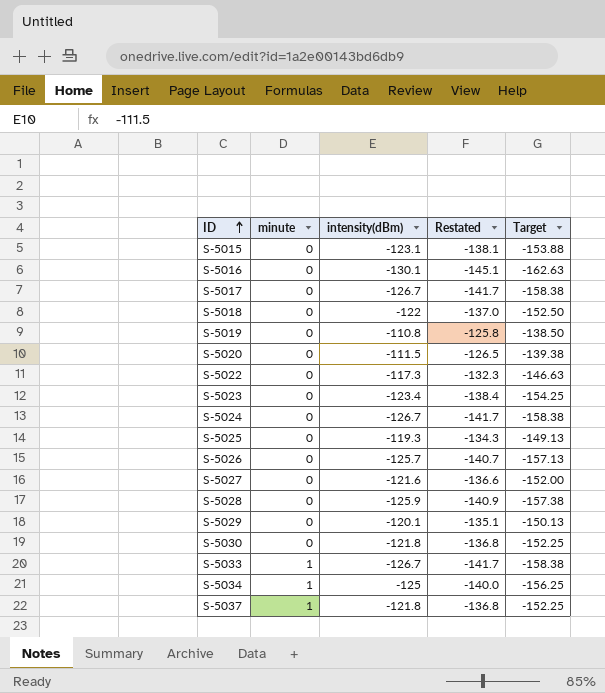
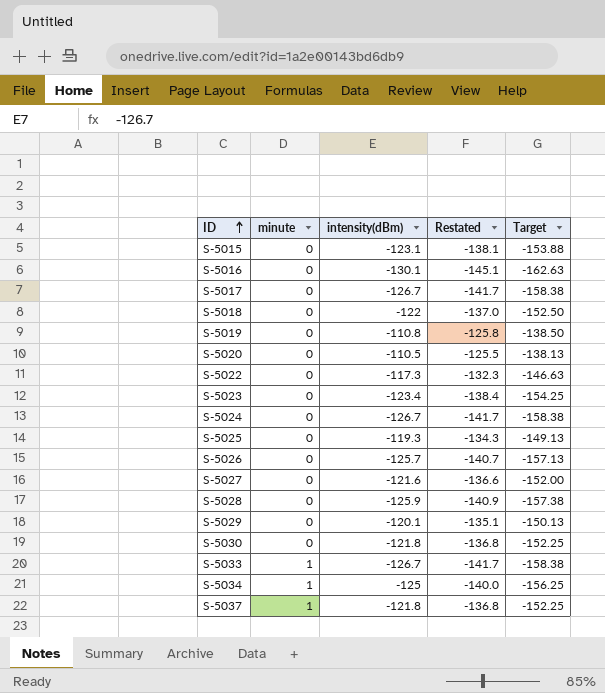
S-5020 | intensity(dBm): -111.5 -> -110.5
S-5020 | Restated: -126.5 -> -125.5
S-5020 | Target: -139.38 -> -138.13

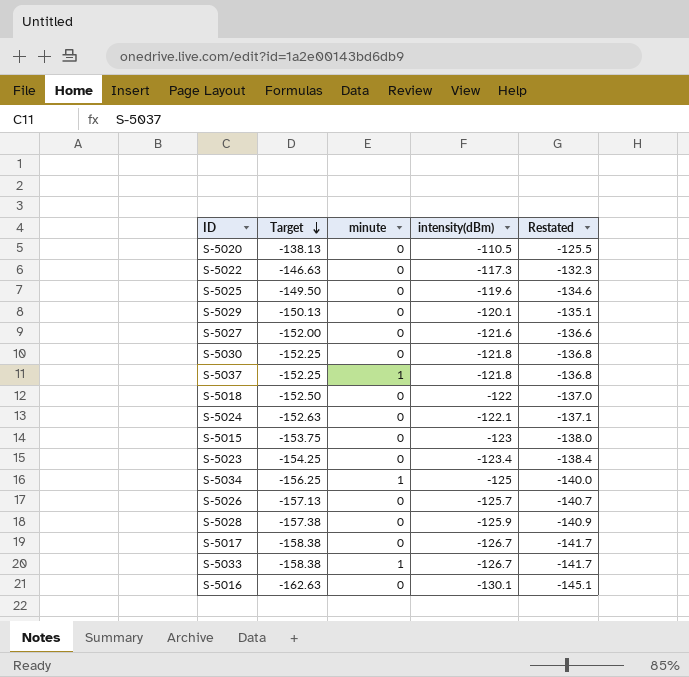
row order: ID ascending -> Target descending
column Target | position: 5 -> 2
row S-5019: 0 | -110.8 | -125.8 | -138.50 -> none
S-5025 | Target: -149.13 -> -149.50
S-5025 | intensity(dBm): -119.3 -> -119.6
S-5025 | Restated: -134.3 -> -134.6
S-5024 | Target: -158.38 -> -152.63
S-5024 | intensity(dBm): -126.7 -> -122.1
S-5024 | Restated: -141.7 -> -137.1
S-5015 | Target: -153.88 -> -153.75
S-5015 | intensity(dBm): -123.1 -> -123
S-5015 | Restated: -138.1 -> -138.0

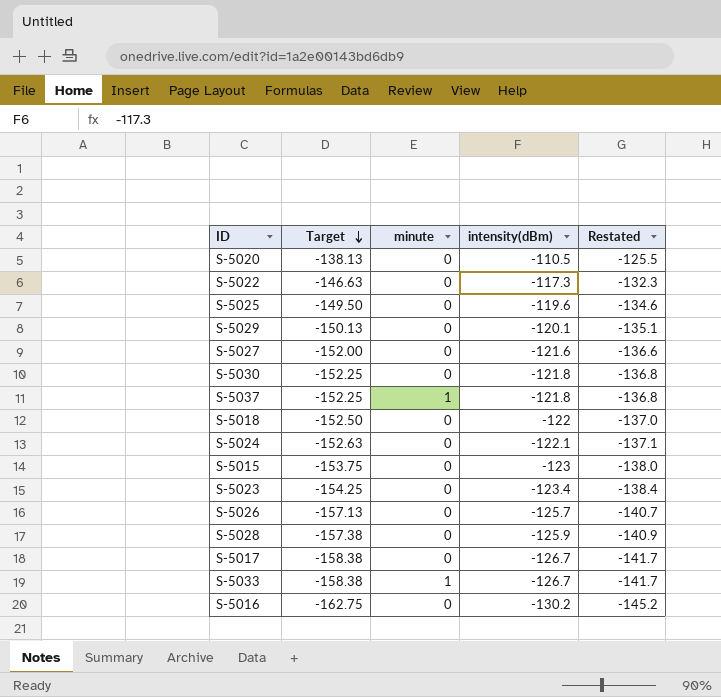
row S-5034: -156.25 | 1 | -125 | -140.0 -> none
S-5016 | Target: -162.63 -> -162.75
S-5016 | intensity(dBm): -130.1 -> -130.2
S-5016 | Restated: -145.1 -> -145.2

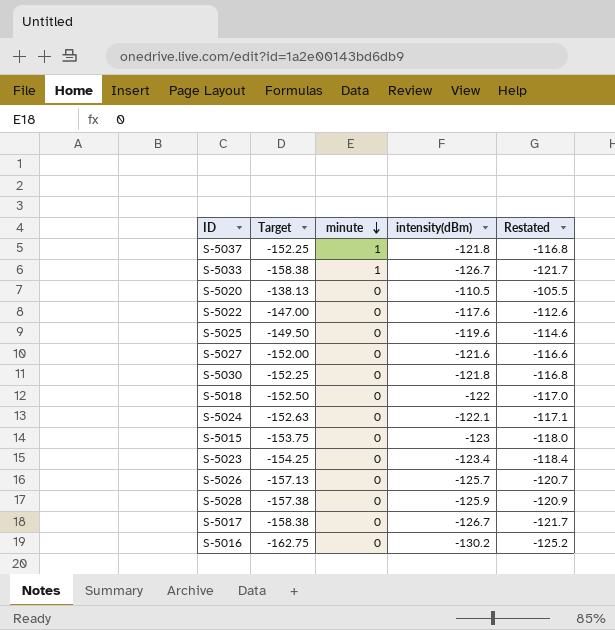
row order: Target descending -> minute descending
column Restated | formula: [intensity(dBm)] - 15 -> [intensity(dBm)] + 5
row S-5029: -150.13 | 0 | -120.1 | -135.1 -> none
S-5022 | Target: -146.63 -> -147.00
S-5022 | intensity(dBm): -117.3 -> -117.6

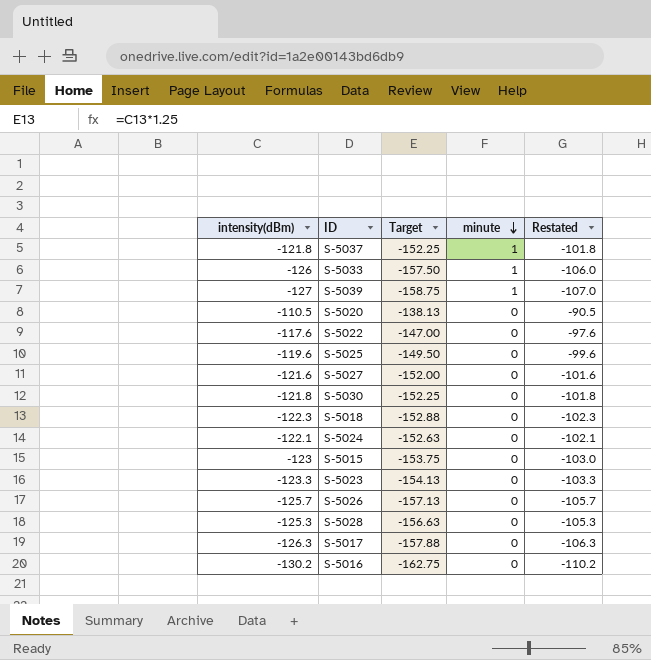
column intensity(dBm) | position: 4 -> 1
column Restated | formula: [intensity(dBm)] + 5 -> [intensity(dBm)] + 20
S-5033 | intensity(dBm): -126.7 -> -126
S-5033 | Target: -158.38 -> -157.50
row S-5039: none -> -127 | -158.75 | 1 | -107.0
S-5018 | intensity(dBm): -122 -> -122.3
S-5018 | Target: -152.50 -> -152.88
S-5023 | intensity(dBm): -123.4 -> -123.3
S-5023 | Target: -154.25 -> -154.13
S-5028 | intensity(dBm): -125.9 -> -125.3
S-5028 | Target: -157.38 -> -156.63
S-5017 | intensity(dBm): -126.7 -> -126.3
S-5017 | Target: -158.38 -> -157.88

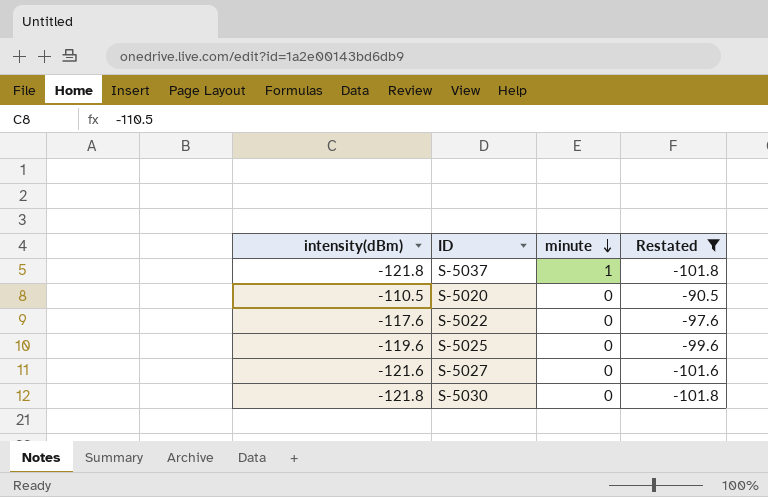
filter: none -> Restated >= -101.8
column Target | formula: [intensity(dBm)] * 1.25 -> none

